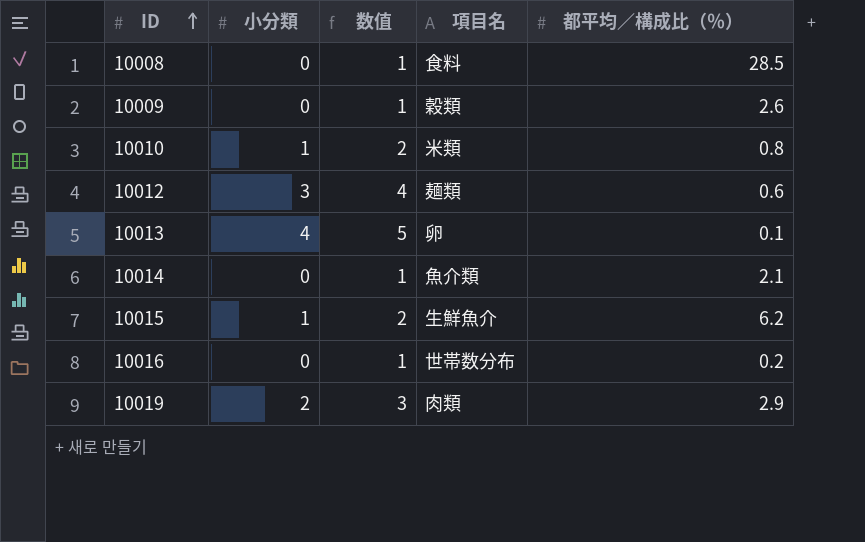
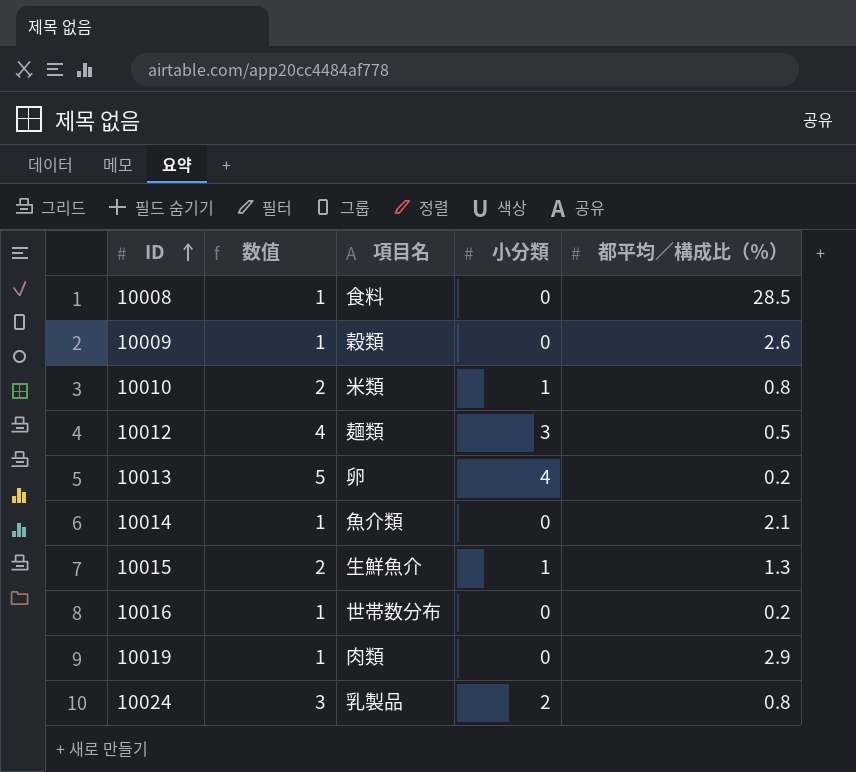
column 小分類 | position: 2 -> 4
10012 | 都平均／構成比（％）: 0.6 -> 0.5
10013 | 都平均／構成比（％）: 0.1 -> 0.2
10015 | 都平均／構成比（％）: 6.2 -> 1.3
10019 | 数值: 3 -> 1
10019 | 小分類: 2 -> 0
row 10024: none -> 3 | 乳製品 | 2 | 0.8

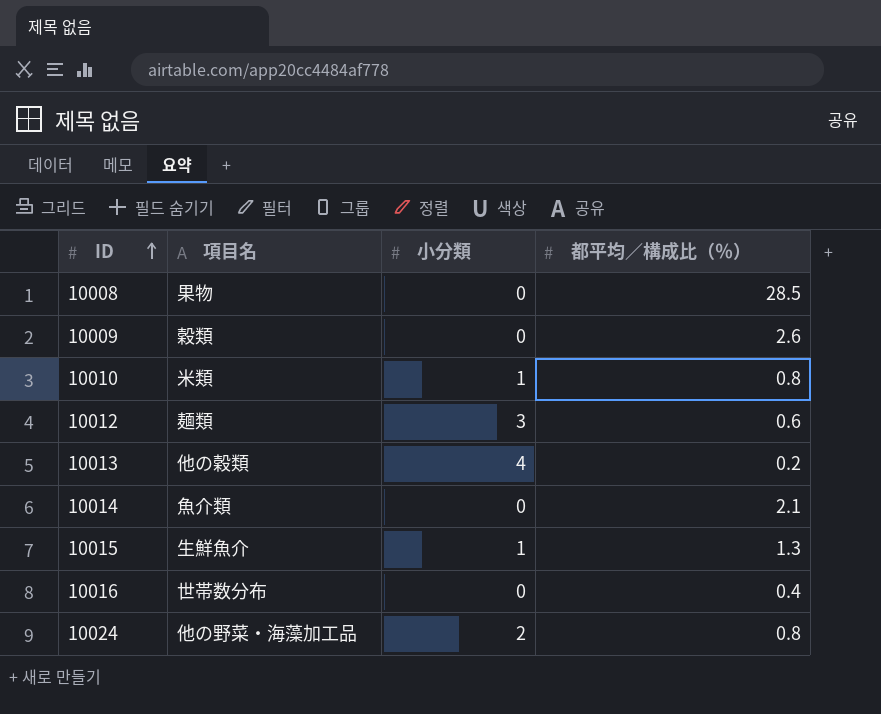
column 数值 | formula: [小分類] + 1 -> none
row 10019: 1 | 肉類 | 0 | 2.9 -> none
10008 | 項目名: 食料 -> 果物
10012 | 都平均／構成比（％）: 0.5 -> 0.6
10013 | 項目名: 卵 -> 他の穀類
10016 | 都平均／構成比（％）: 0.2 -> 0.4
10024 | 項目名: 乳製品 -> 他の野菜・海藻加工品

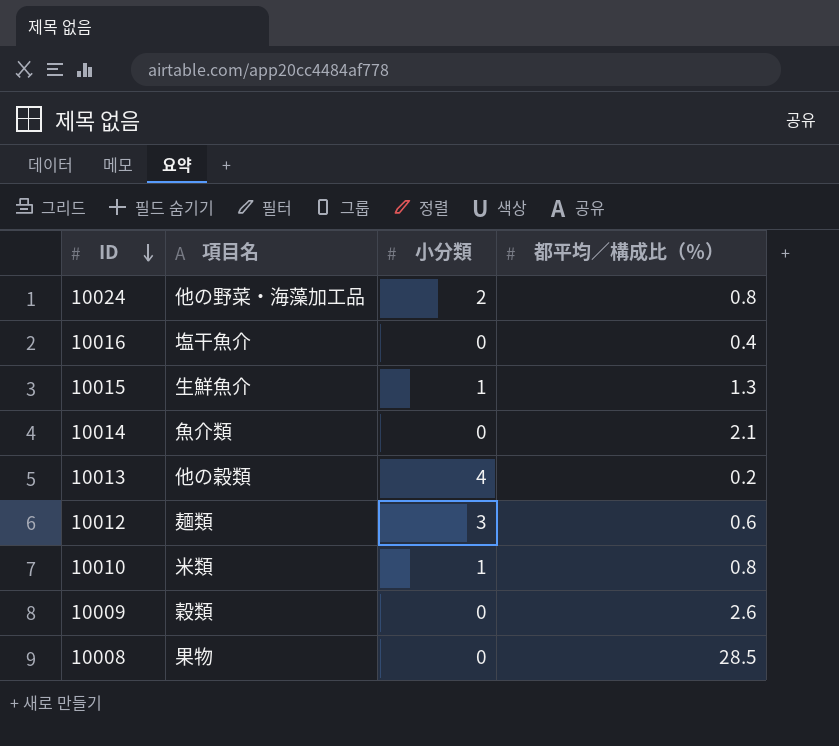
row order: ID ascending -> ID descending
10016 | 項目名: 世帯数分布 -> 塩干魚介

